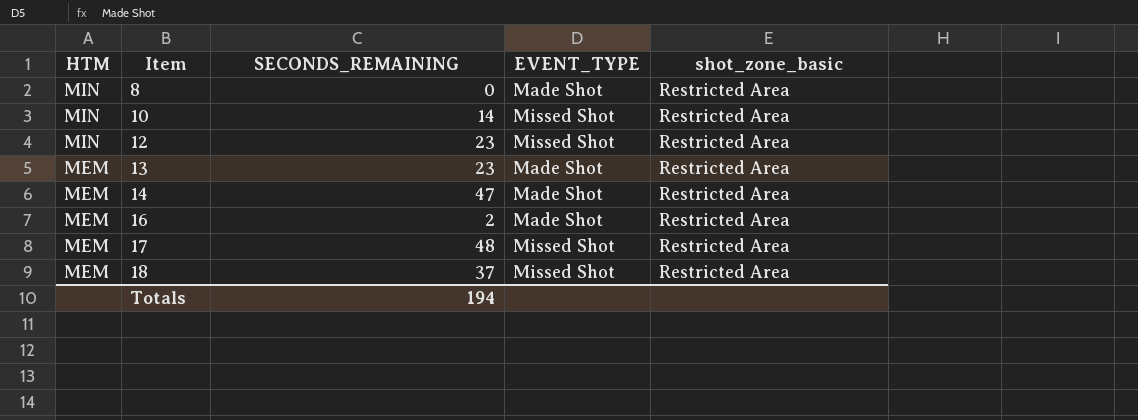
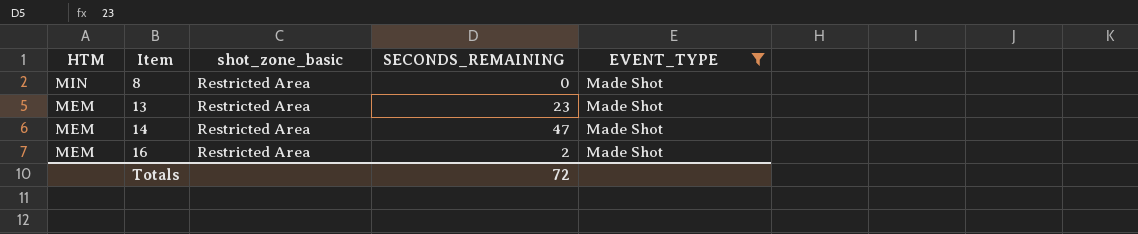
filter: none -> EVENT_TYPE = Made Shot
column shot_zone_basic | position: 5 -> 3
Totals | SECONDS_REMAINING: 194 -> 72

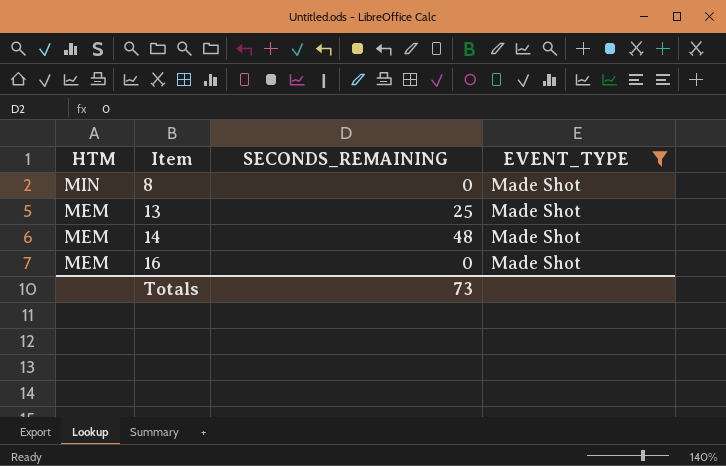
column shot_zone_basic | position: 3 -> none
13 | SECONDS_REMAINING: 23 -> 25
14 | SECONDS_REMAINING: 47 -> 48
16 | SECONDS_REMAINING: 2 -> 0
Totals | SECONDS_REMAINING: 72 -> 73

